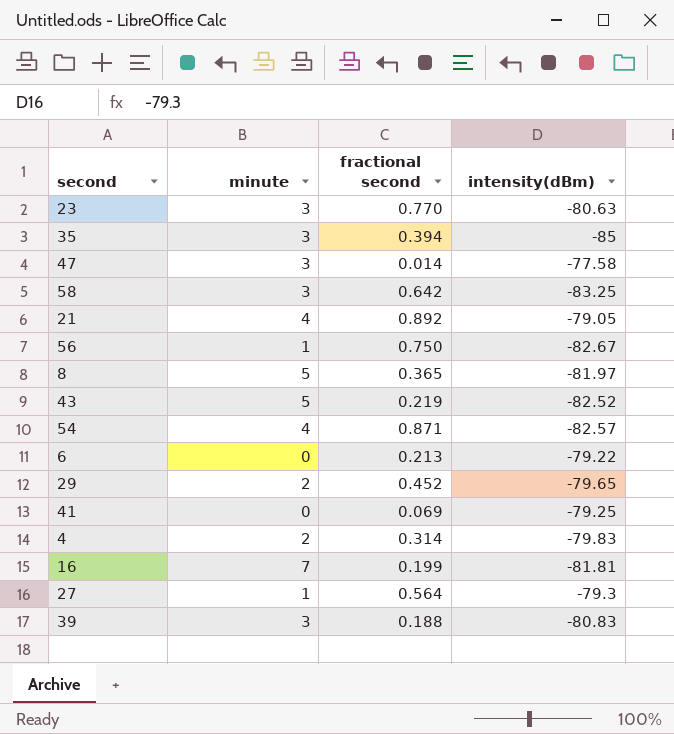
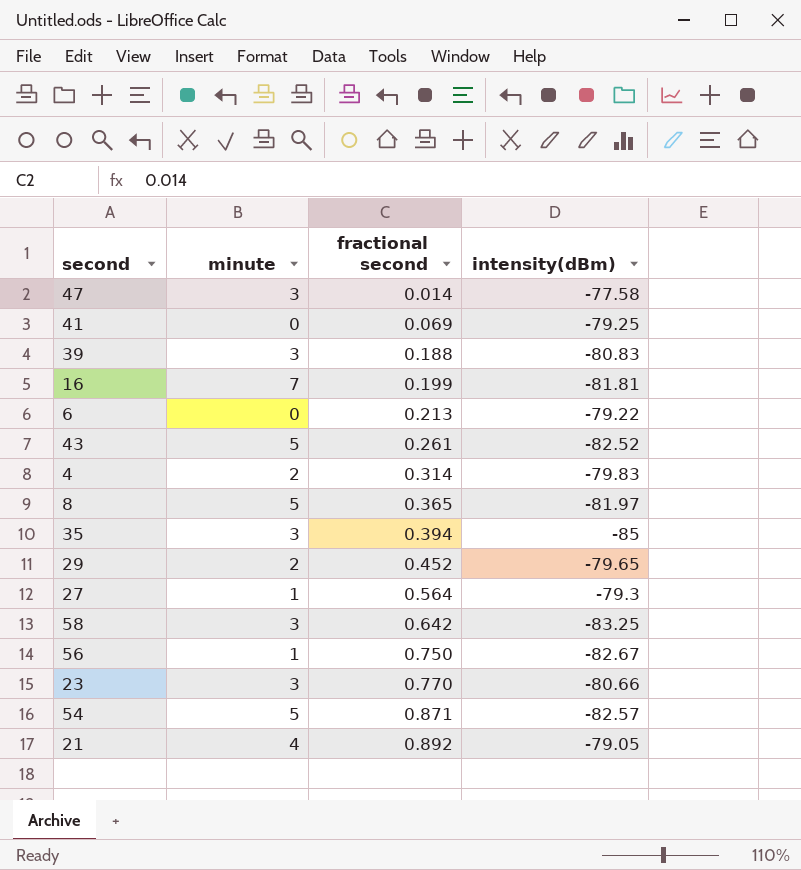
row order: none -> fractional second ascending
43 | fractional second: 0.219 -> 0.261
23 | intensity(dBm): -80.63 -> -80.66
54 | minute: 4 -> 5

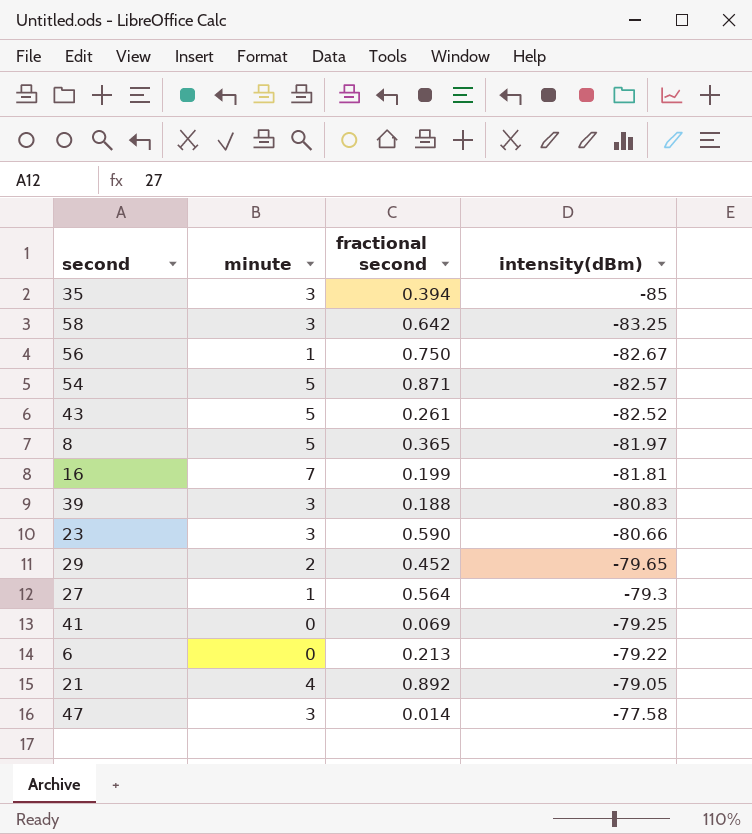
row order: fractional second ascending -> intensity(dBm) ascending
row 4: 2 | 0.314 | -79.83 -> none
23 | fractional second: 0.770 -> 0.590

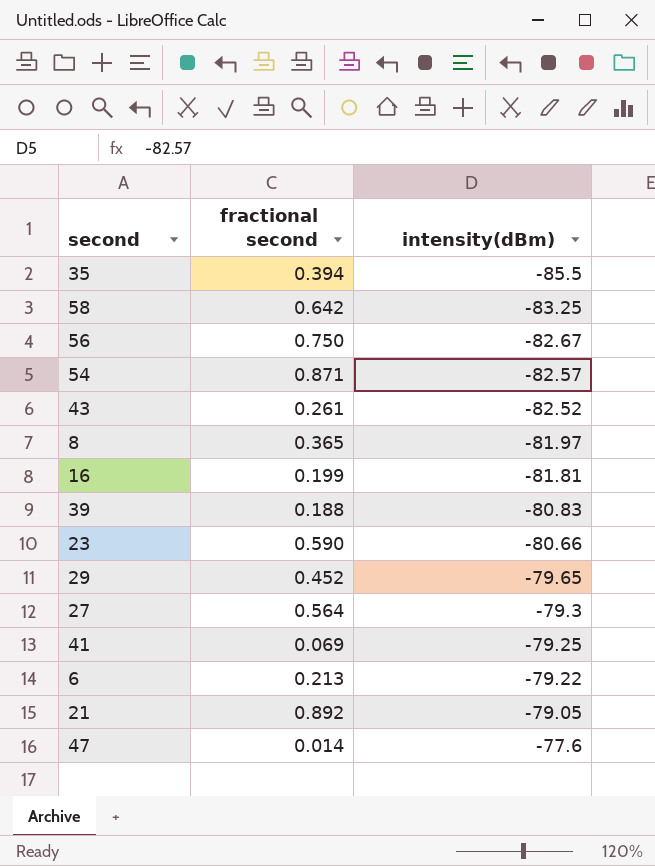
column minute | position: 2 -> none
35 | intensity(dBm): -85 -> -85.5
47 | intensity(dBm): -77.58 -> -77.6

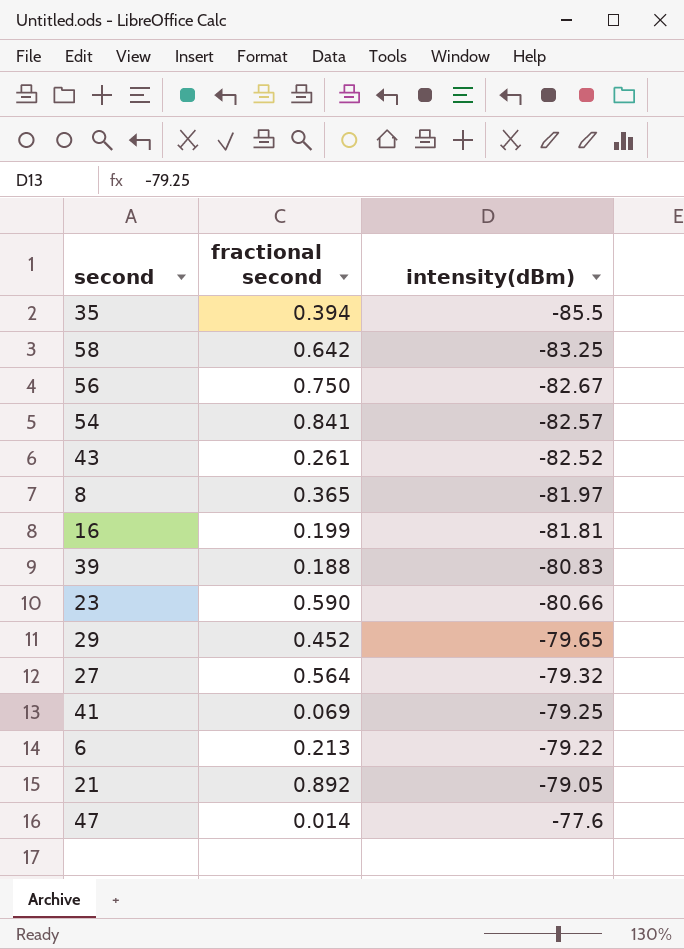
54 | fractional second: 0.871 -> 0.841
27 | intensity(dBm): -79.3 -> -79.32

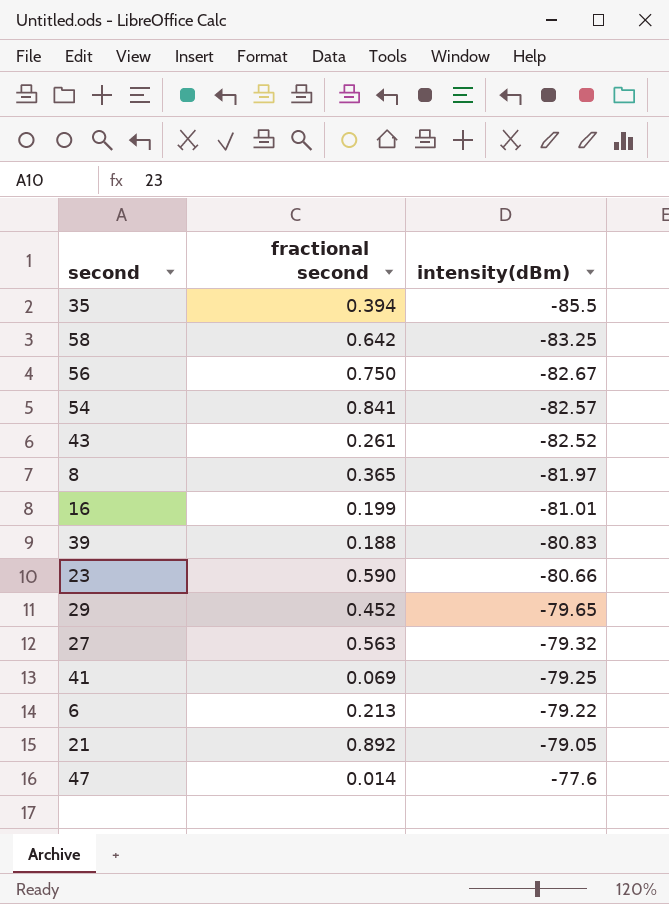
16 | intensity(dBm): -81.81 -> -81.01
27 | fractional second: 0.564 -> 0.563

